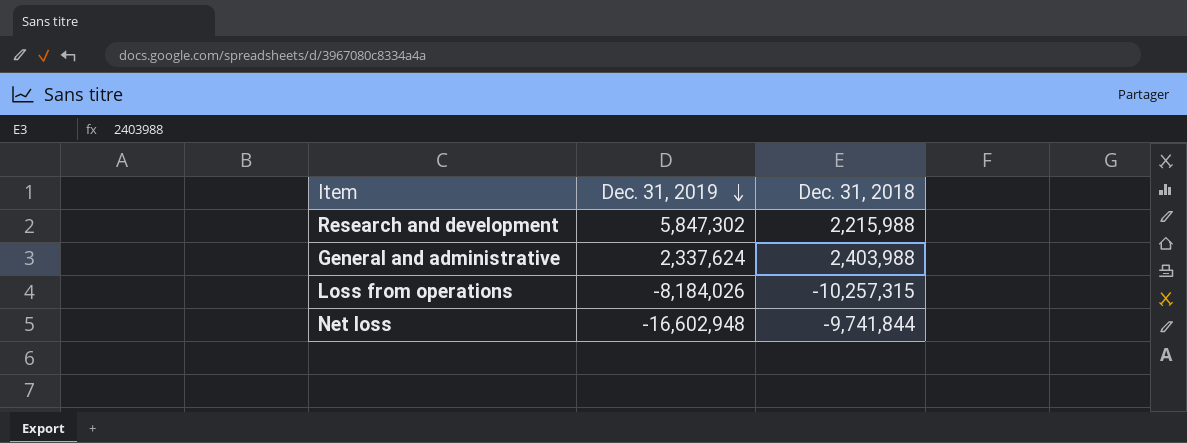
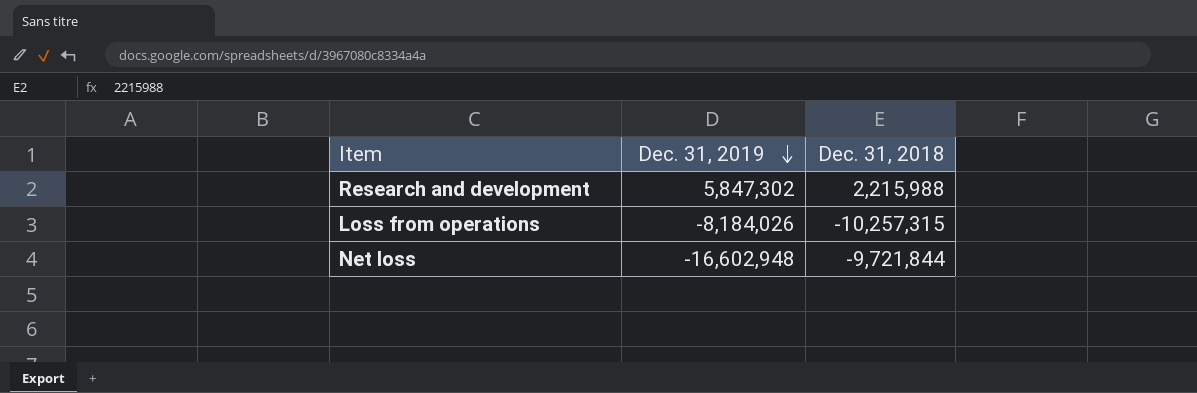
row General and administrative: 2,337,624 | 2,403,988 -> none
Net loss | Dec. 31, 2018: -9,741,844 -> -9,721,844

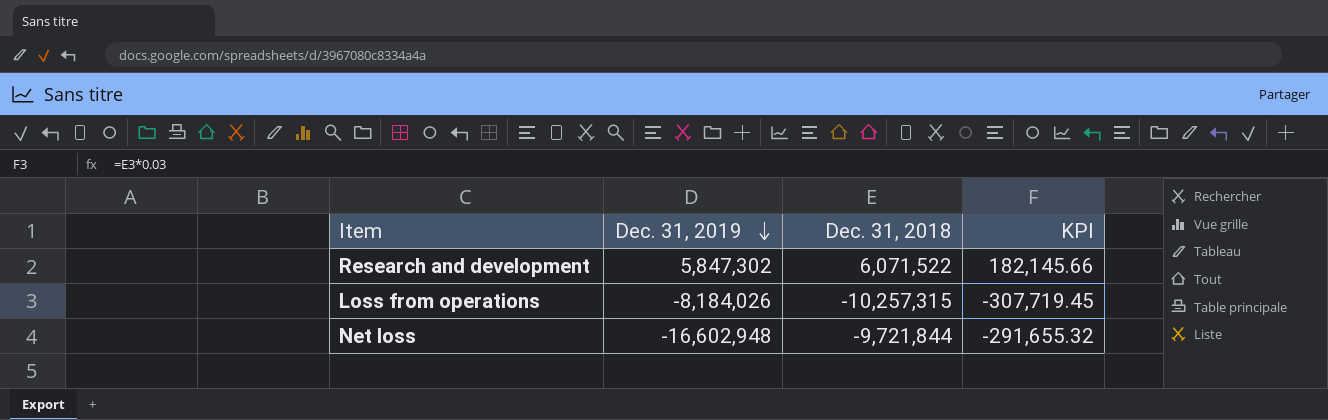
column KPI | formula: none -> [Dec. 31, 2018] * 0.03
Research and development | Dec. 31, 2018: 2,215,988 -> 6,071,522

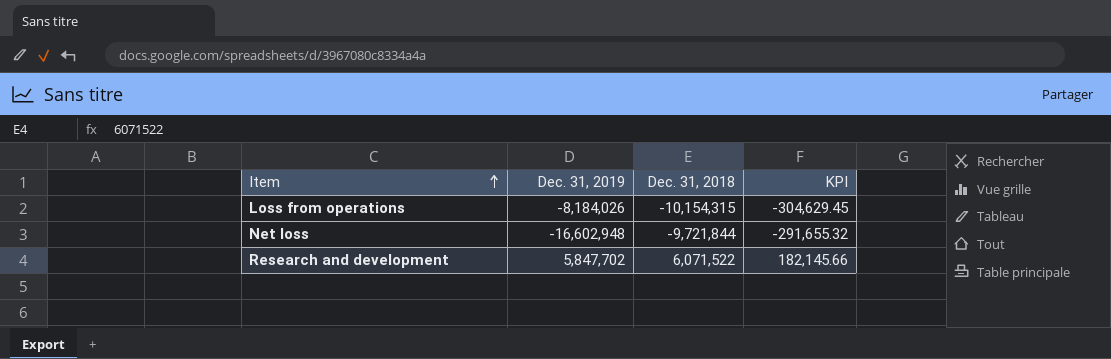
row order: Dec. 31, 2019 descending -> Item ascending
Loss from operations | Dec. 31, 2018: -10,257,315 -> -10,154,315
Loss from operations | KPI: -307,719.45 -> -304,629.45
Research and development | Dec. 31, 2019: 5,847,302 -> 5,847,702

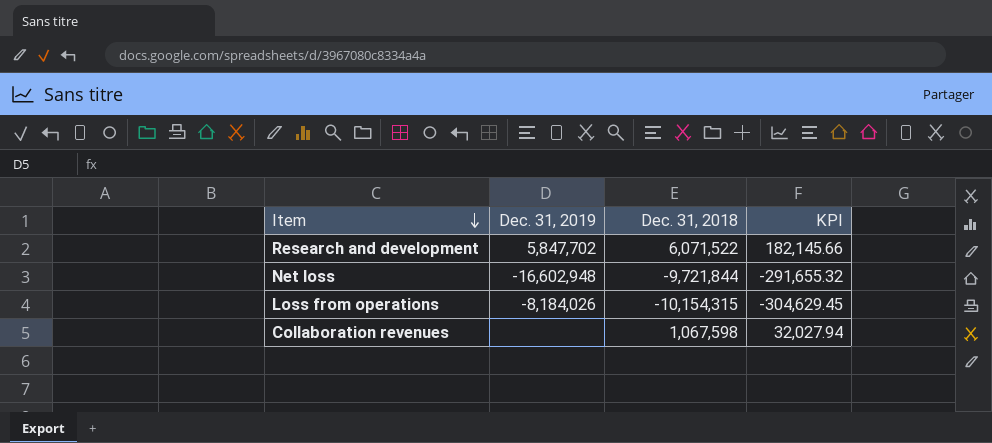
row order: Item ascending -> Item descending
row Collaboration revenues: none -> none | 1,067,598 | 32,027.94

